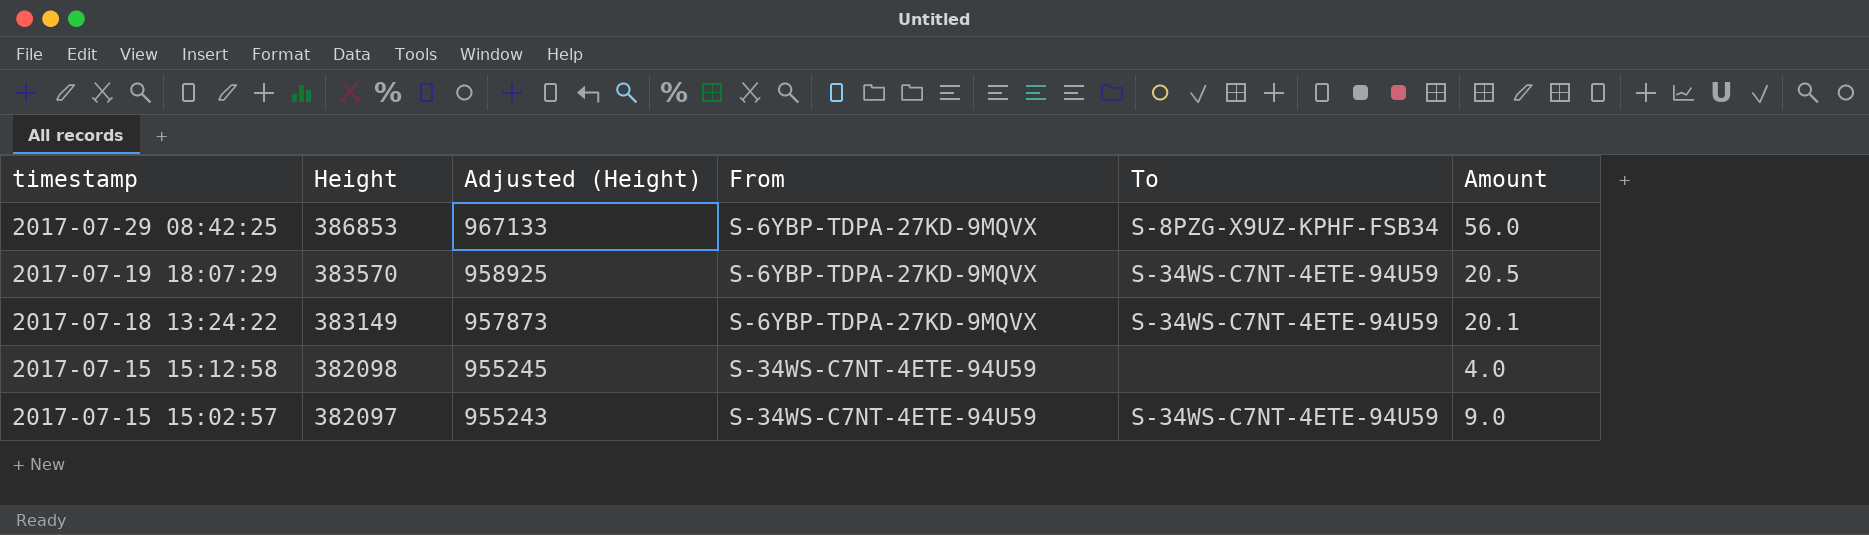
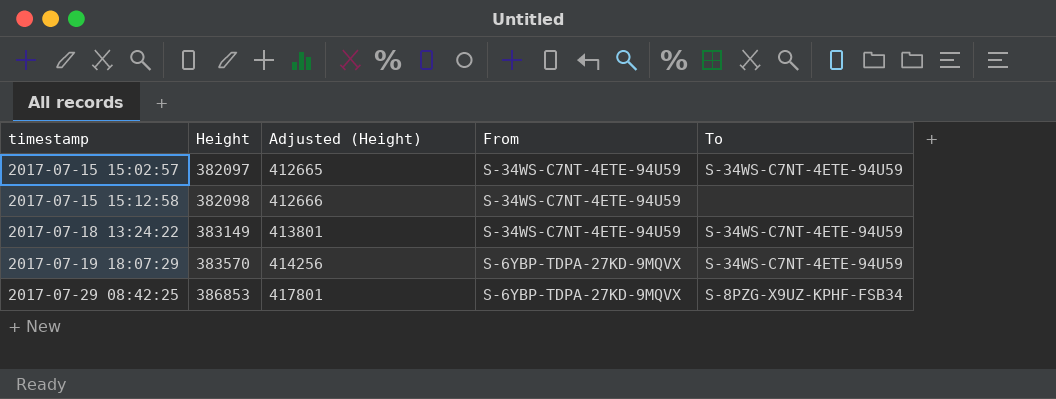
row order: timestamp descending -> timestamp ascending
column Amount | position: 6 -> none
column Adjusted (Height) | formula: [Height] * 2.5 -> [Height] * 1.08
2017-07-18 13:24:22 | From: S-6YBP-TDPA-27KD-9MQVX -> S-34WS-C7NT-4ETE-94U59

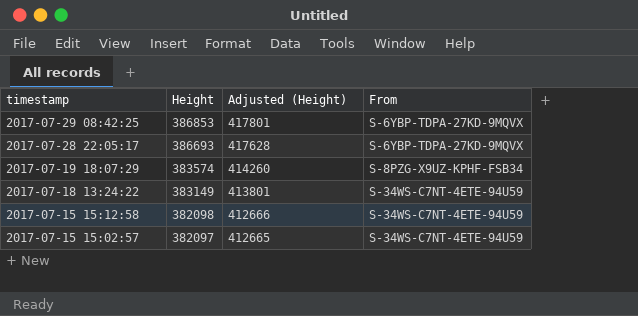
row order: timestamp ascending -> timestamp descending
column To | position: 5 -> none
row 2017-07-28 22:05:17: none -> 386693 | 417628 | S-6YBP-TDPA-27KD-9MQVX
2017-07-19 18:07:29 | Height: 383570 -> 383574
2017-07-19 18:07:29 | Adjusted (Height): 414256 -> 414260
2017-07-19 18:07:29 | From: S-6YBP-TDPA-27KD-9MQVX -> S-8PZG-X9UZ-KPHF-FSB34

